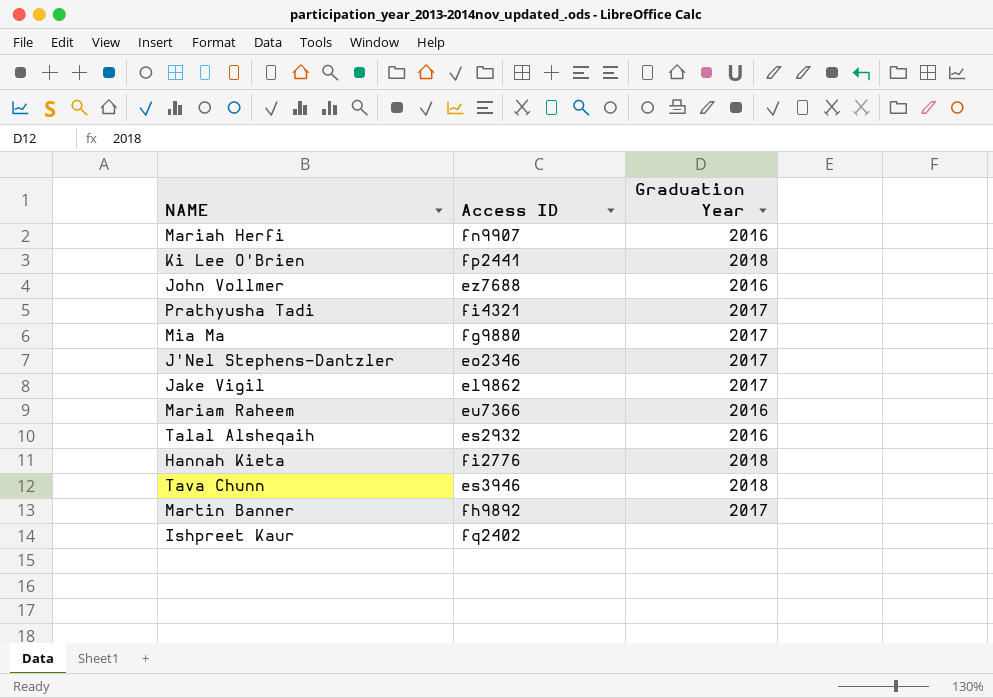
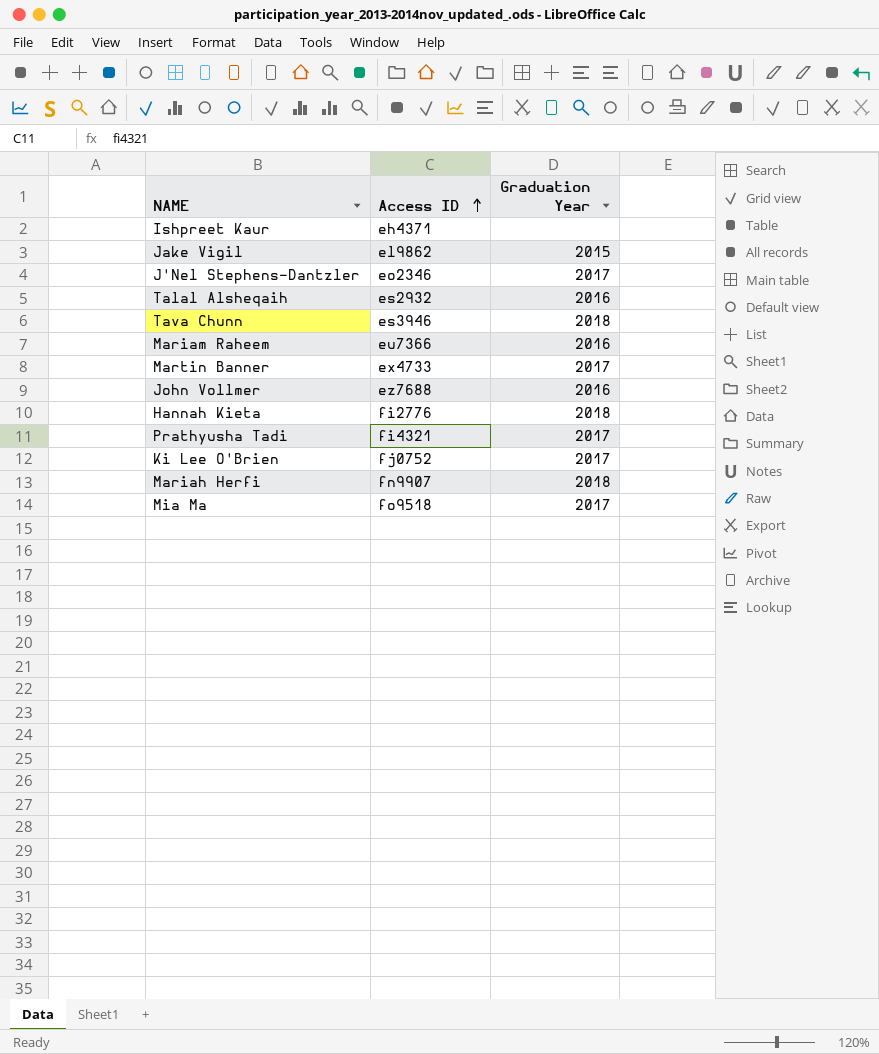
row order: none -> Access ID ascending
Ishpreet Kaur | Access ID: fq2402 -> eh4371
Jake Vigil | Graduation Year: 2017 -> 2015
Martin Banner | Access ID: fh9892 -> ex4733
Ki Lee O'Brien | Access ID: fp2441 -> fj0752
Ki Lee O'Brien | Graduation Year: 2018 -> 2017
Mariah Herfi | Graduation Year: 2016 -> 2018
Mia Ma | Access ID: fg9880 -> fo9518

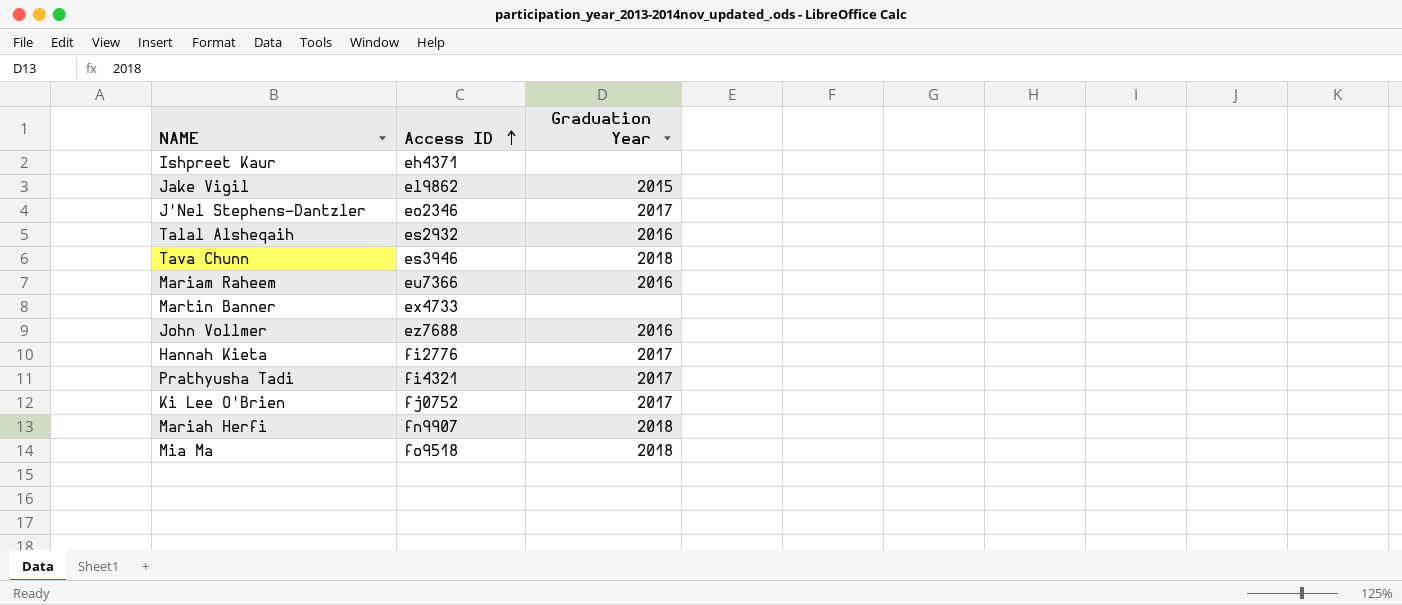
Martin Banner | Graduation Year: 2017 -> none
Hannah Kieta | Graduation Year: 2018 -> 2017
Mia Ma | Graduation Year: 2017 -> 2018

